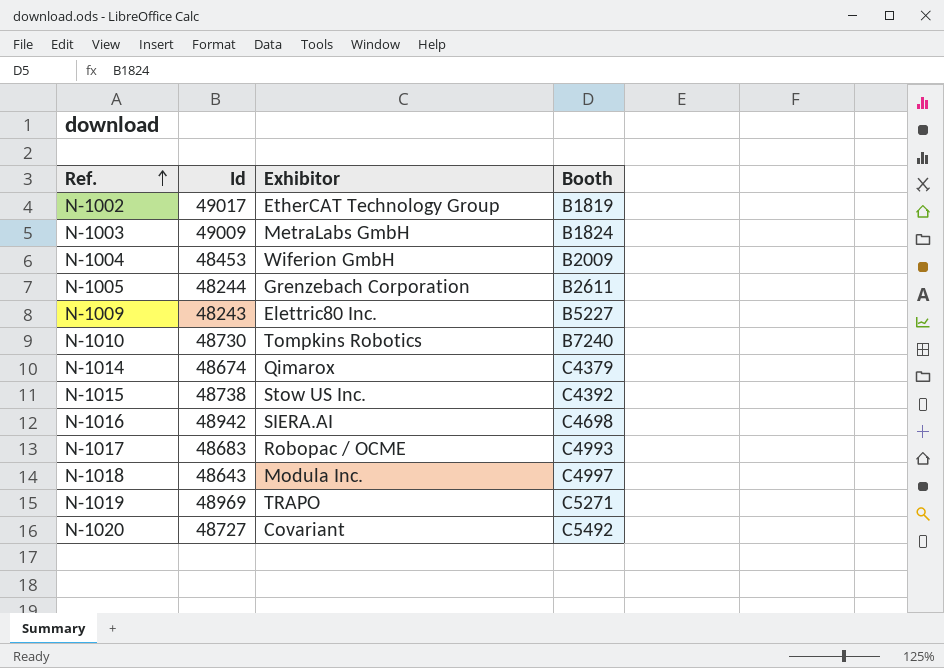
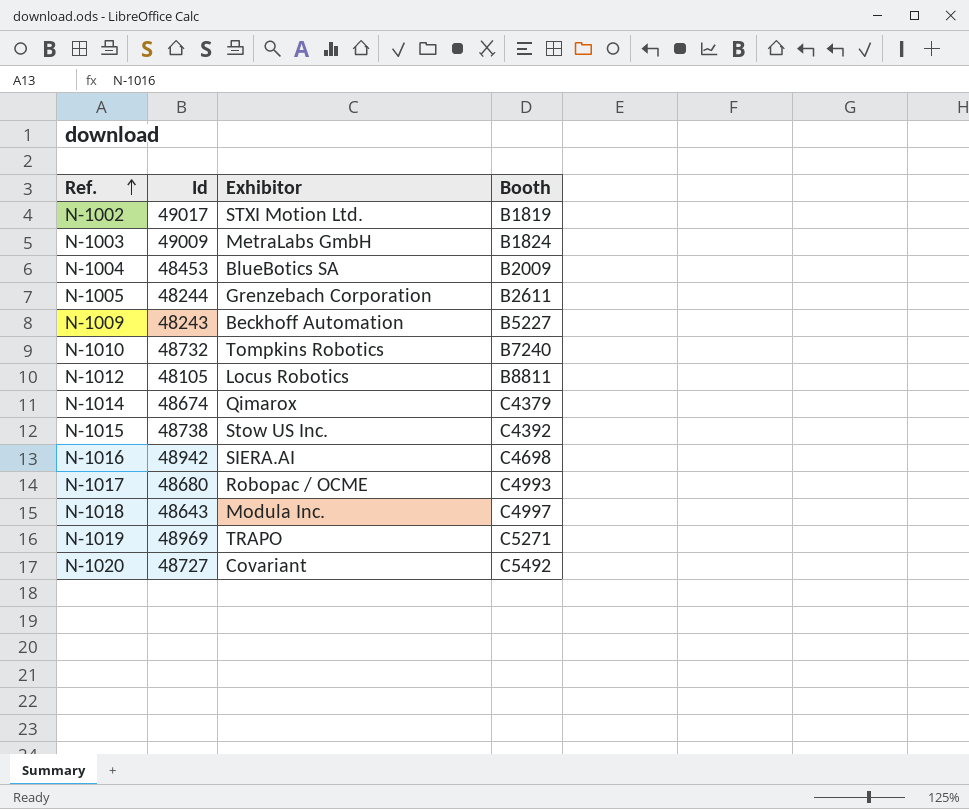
N-1002 | Exhibitor: EtherCAT Technology Group -> STXI Motion Ltd.
N-1004 | Exhibitor: Wiferion GmbH -> BlueBotics SA
N-1009 | Exhibitor: Elettric80 Inc. -> Beckhoff Automation
N-1010 | Id: 48730 -> 48732
row N-1012: none -> 48105 | Locus Robotics | B8811
N-1017 | Id: 48683 -> 48680

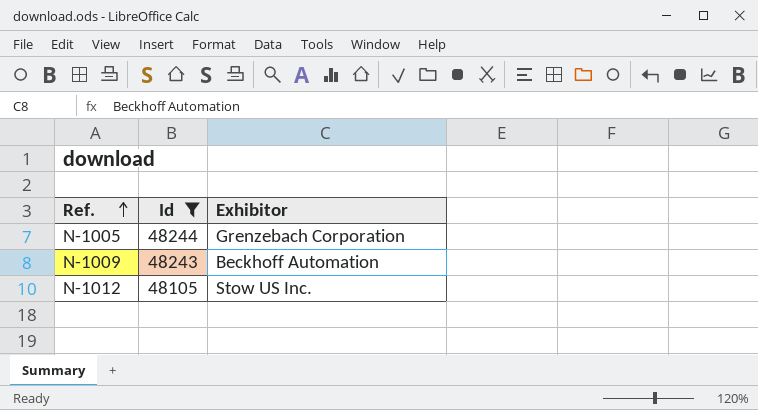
filter: none -> Id <= 48244
column Booth | position: 4 -> none
N-1012 | Exhibitor: Locus Robotics -> Stow US Inc.

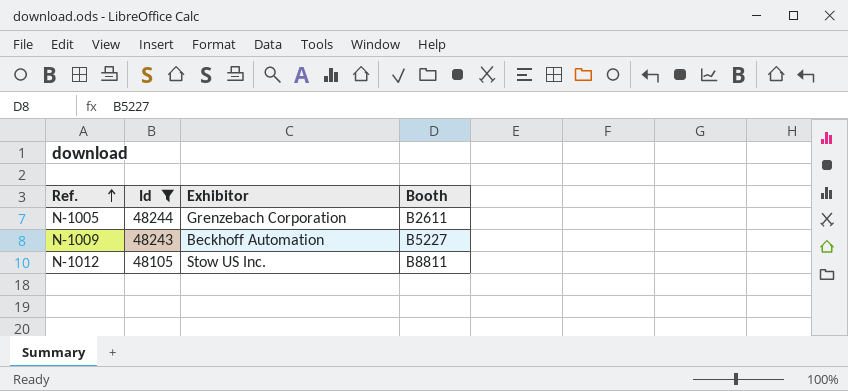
column Booth | position: none -> 4

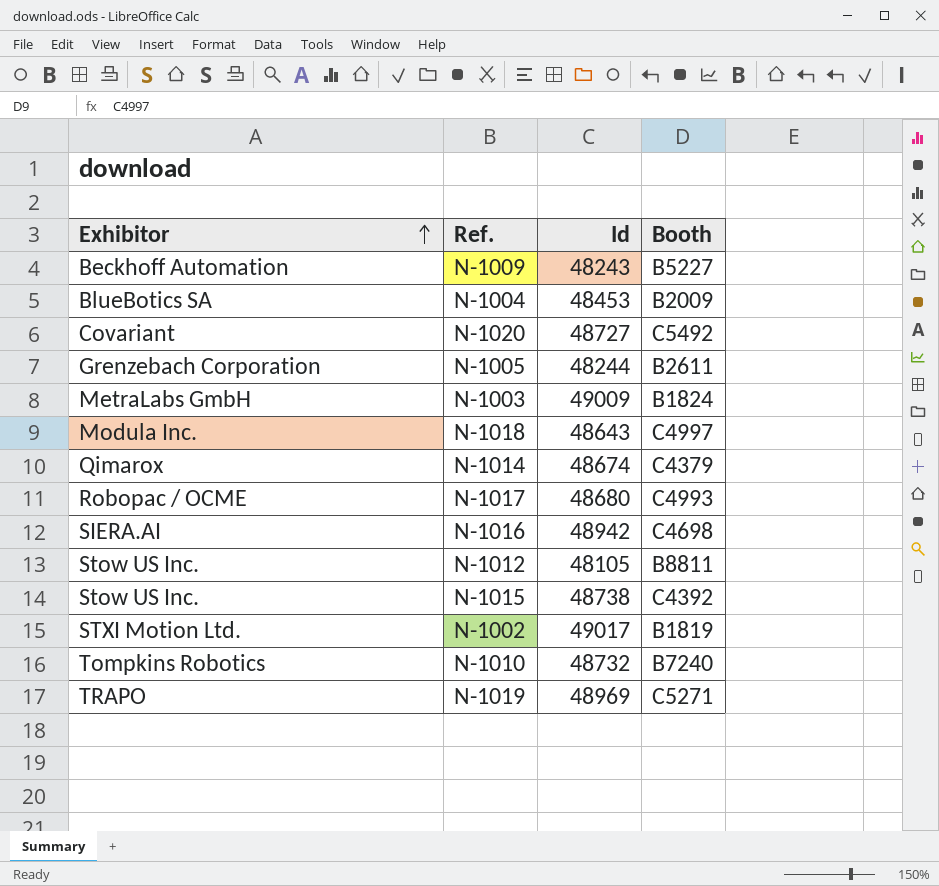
filter: Id <= 48244 -> none
row order: Ref. ascending -> Exhibitor ascending
column Exhibitor | position: 3 -> 1

